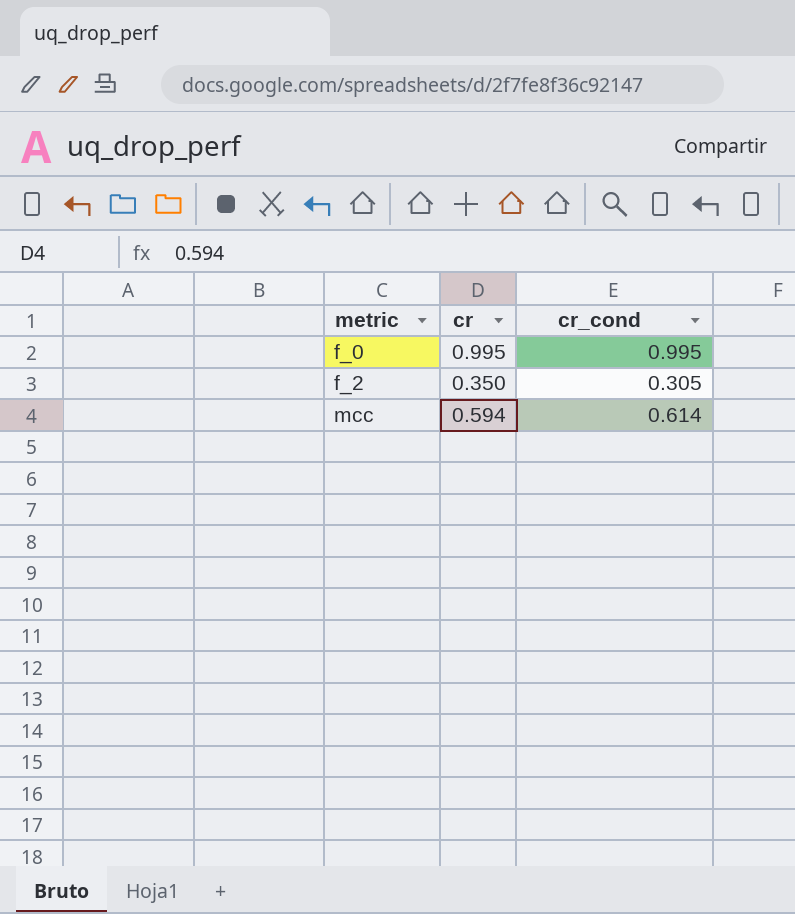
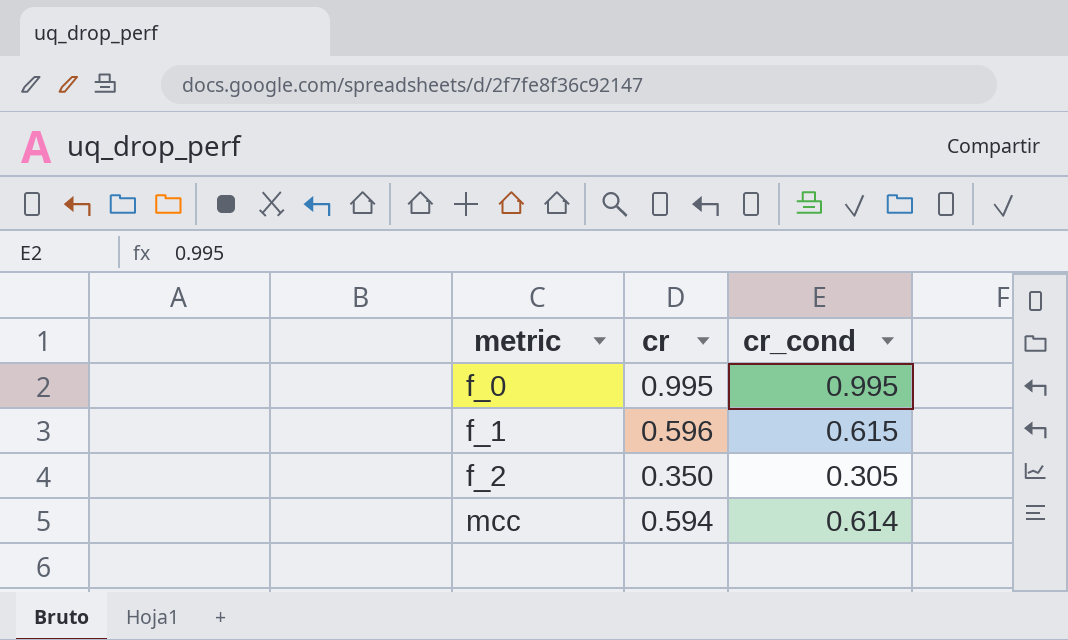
row f_1: none -> 0.596 | 0.615

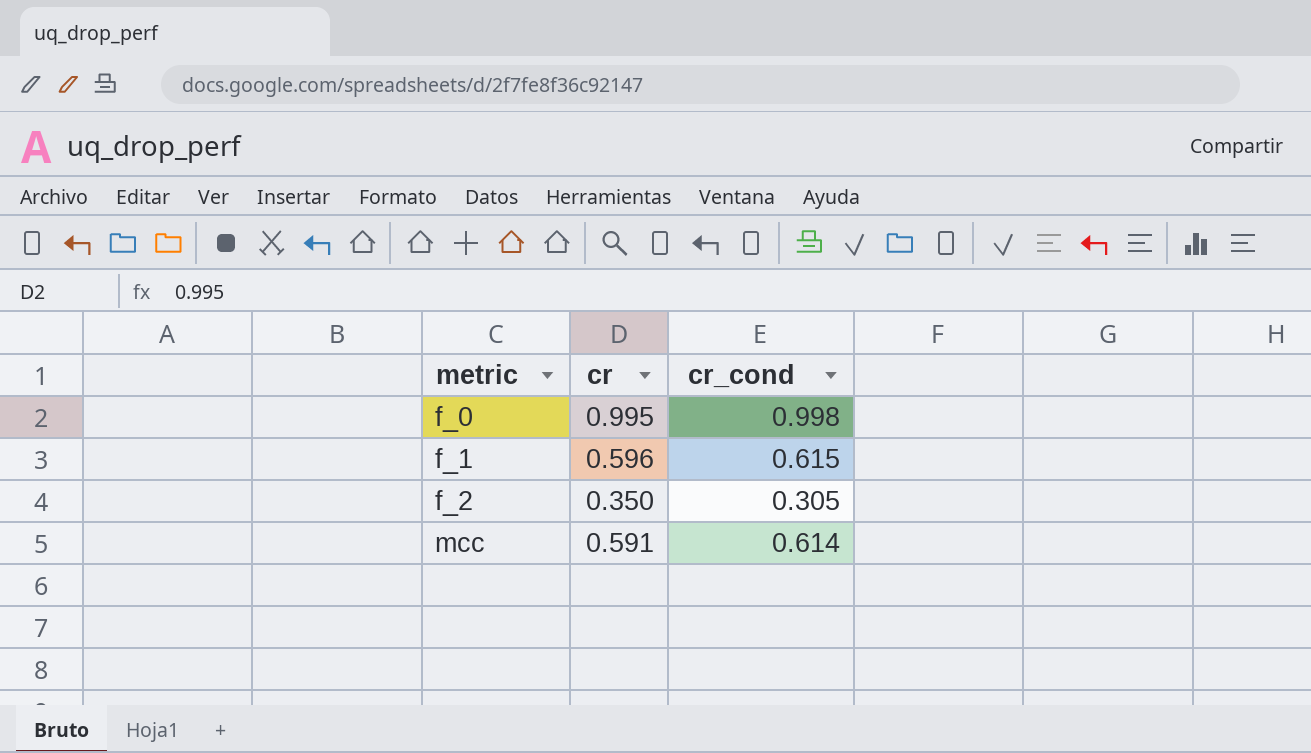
f_0 | cr_cond: 0.995 -> 0.998
mcc | cr: 0.594 -> 0.591

